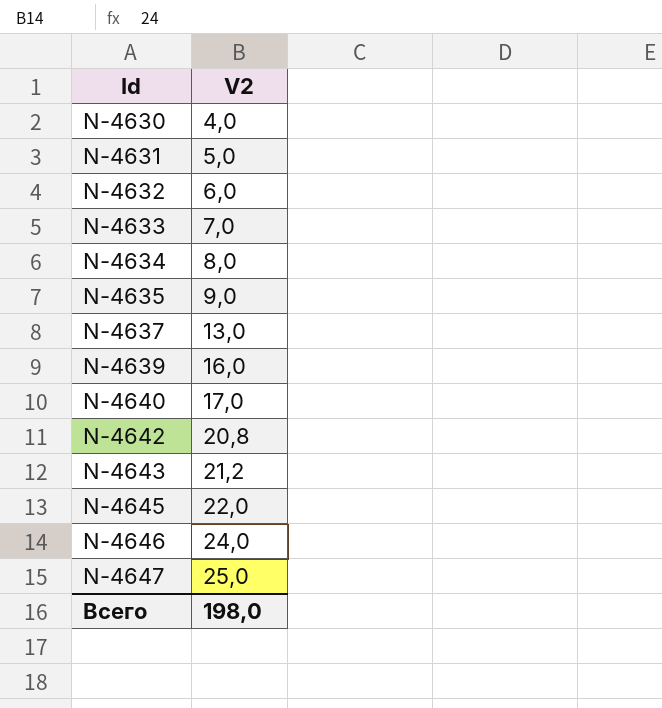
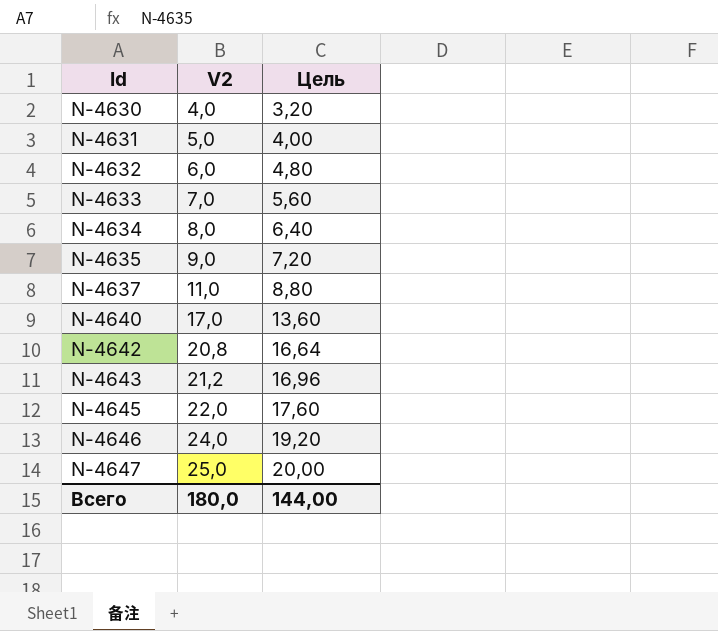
column Цель | formula: none -> [V2] * 0,8
row N-4639: 16,0 -> none
N-4637 | V2: 13,0 -> 11,0
Всего | V2: 198,0 -> 180,0

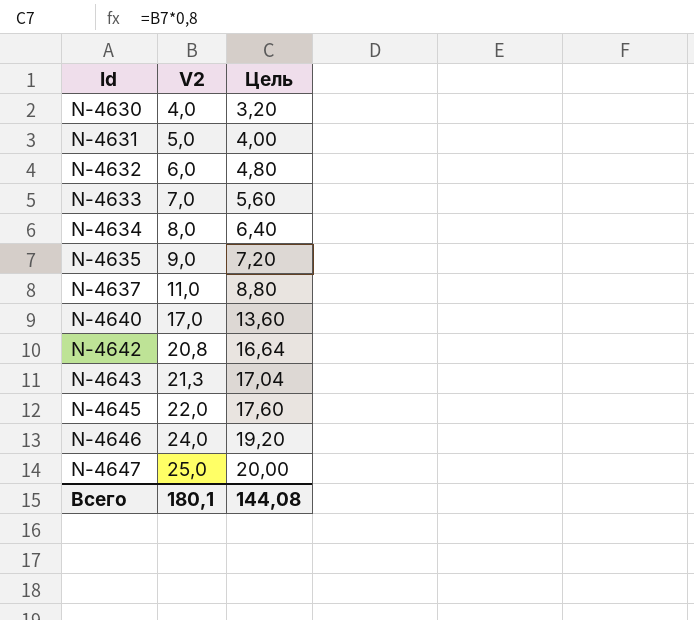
N-4643 | V2: 21,2 -> 21,3
N-4643 | Цель: 16,96 -> 17,04
Всего | V2: 180,0 -> 180,1
Всего | Цель: 144,00 -> 144,08

